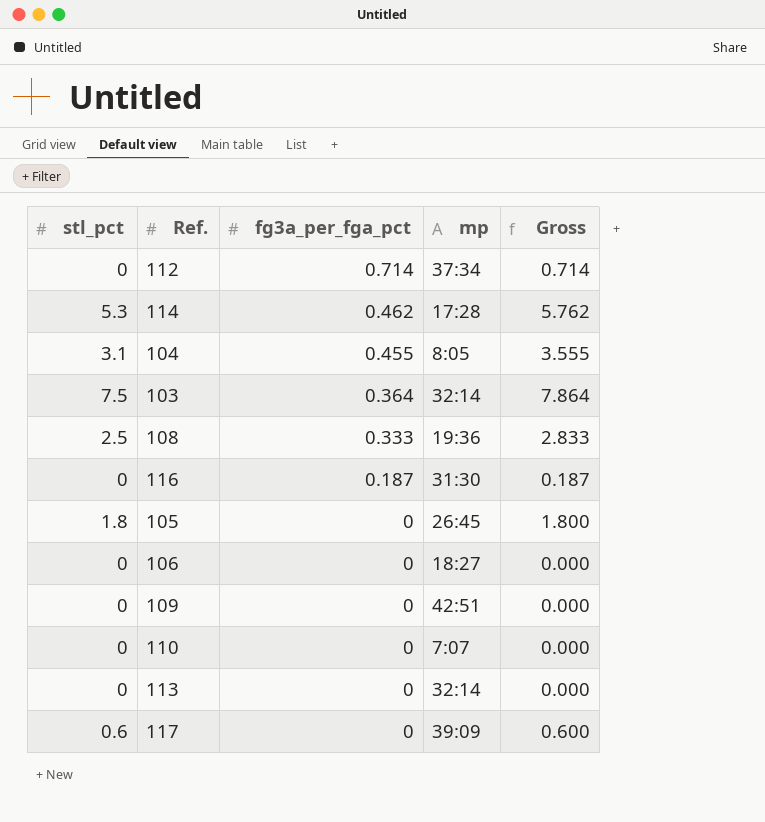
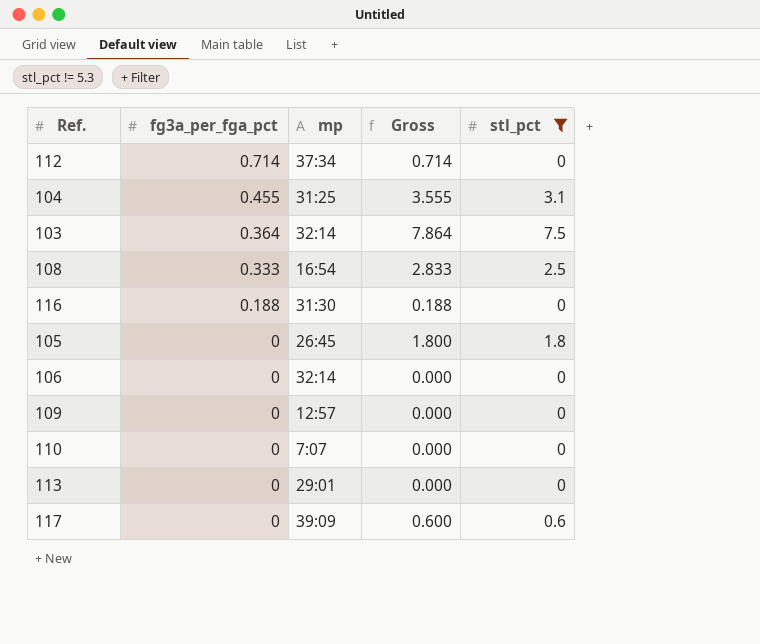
filter: none -> stl_pct != 5.3
column stl_pct | position: 1 -> 5
104 | mp: 8:05 -> 31:25
108 | mp: 19:36 -> 16:54
116 | fg3a_per_fga_pct: 0.187 -> 0.188
116 | Gross: 0.187 -> 0.188
106 | mp: 18:27 -> 32:14
109 | mp: 42:51 -> 12:57
113 | mp: 32:14 -> 29:01

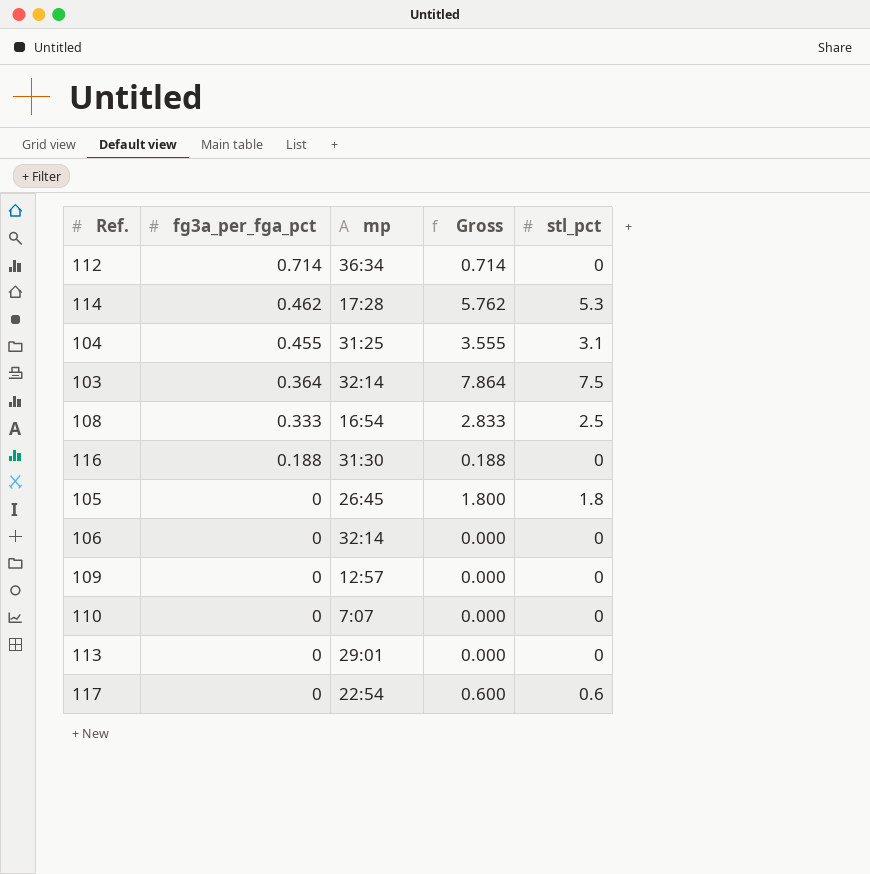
filter: stl_pct != 5.3 -> none
112 | mp: 37:34 -> 36:34
117 | mp: 39:09 -> 22:54

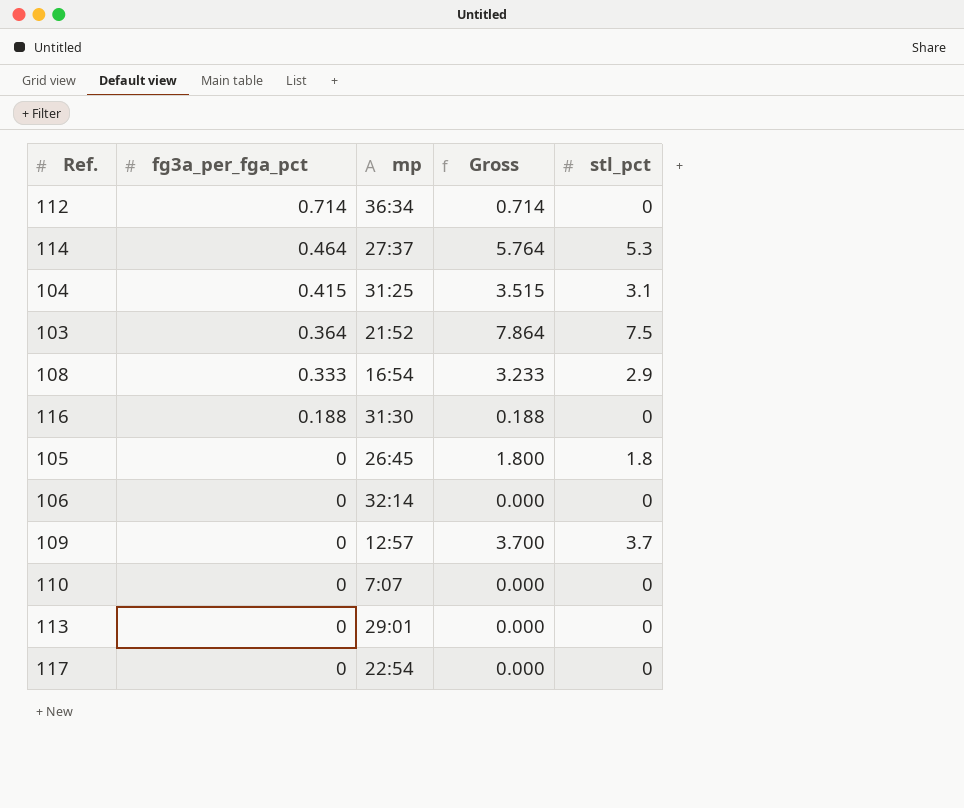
114 | fg3a_per_fga_pct: 0.462 -> 0.464
114 | mp: 17:28 -> 27:37
114 | Gross: 5.762 -> 5.764
104 | fg3a_per_fga_pct: 0.455 -> 0.415
104 | Gross: 3.555 -> 3.515
103 | mp: 32:14 -> 21:52
108 | Gross: 2.833 -> 3.233
108 | stl_pct: 2.5 -> 2.9
109 | Gross: 0.000 -> 3.700
109 | stl_pct: 0 -> 3.7
117 | Gross: 0.600 -> 0.000
117 | stl_pct: 0.6 -> 0

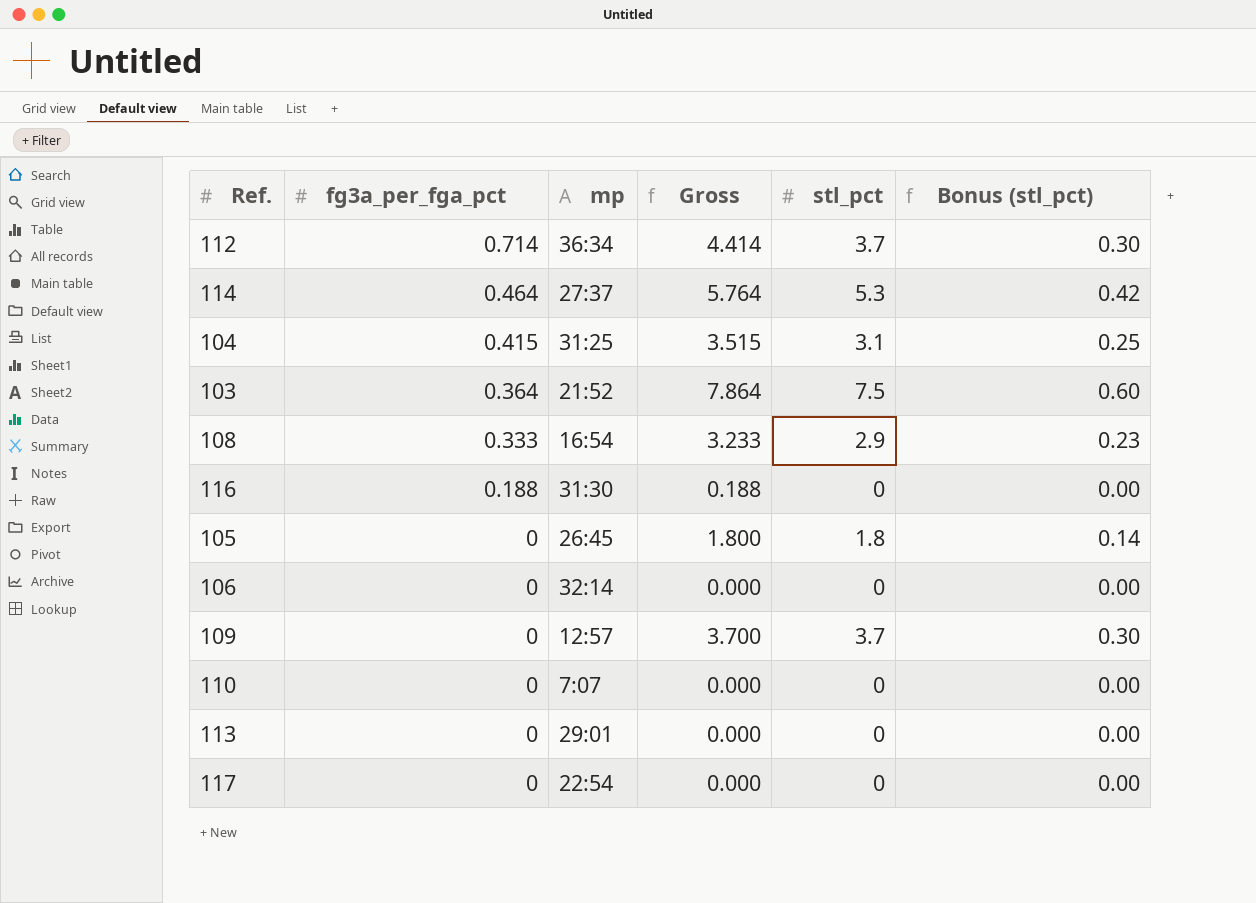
column Bonus (stl_pct) | formula: none -> [stl_pct] * 0.08
112 | Gross: 0.714 -> 4.414
112 | stl_pct: 0 -> 3.7

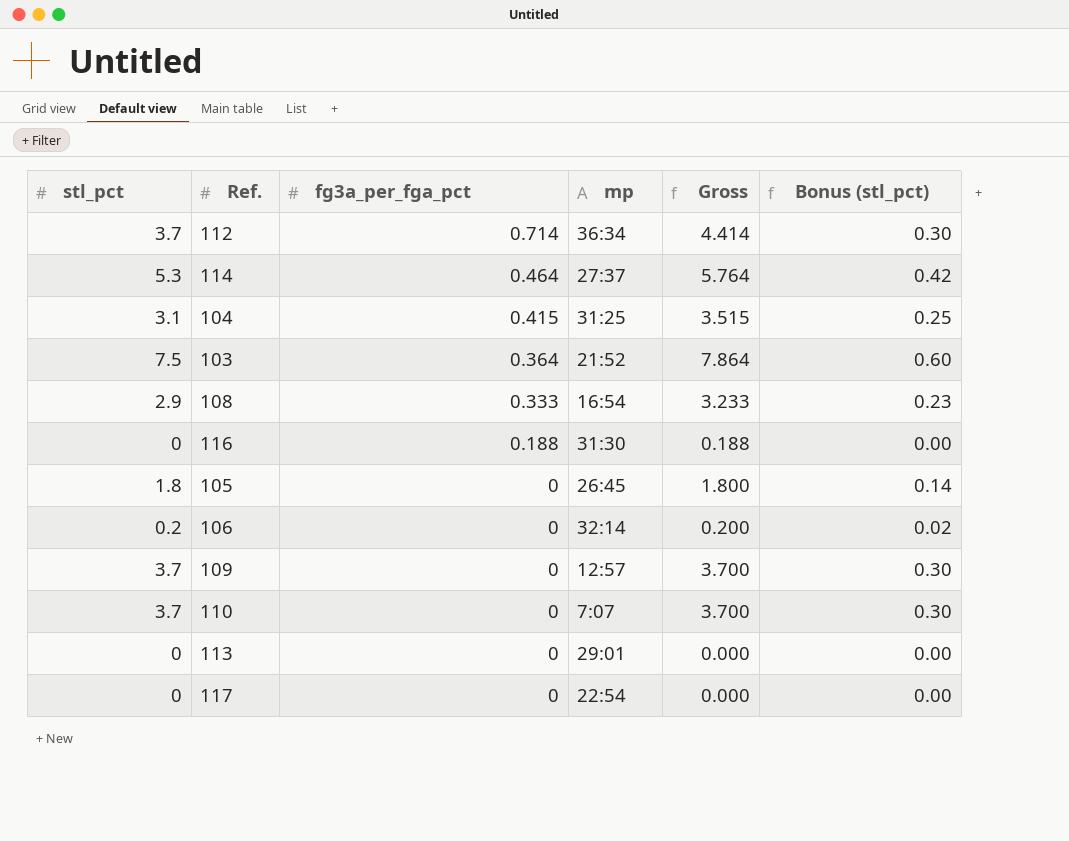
column stl_pct | position: 5 -> 1
106 | stl_pct: 0 -> 0.2
106 | Gross: 0.000 -> 0.200
106 | Bonus (stl_pct): 0.00 -> 0.02
110 | stl_pct: 0 -> 3.7
110 | Gross: 0.000 -> 3.700
110 | Bonus (stl_pct): 0.00 -> 0.30

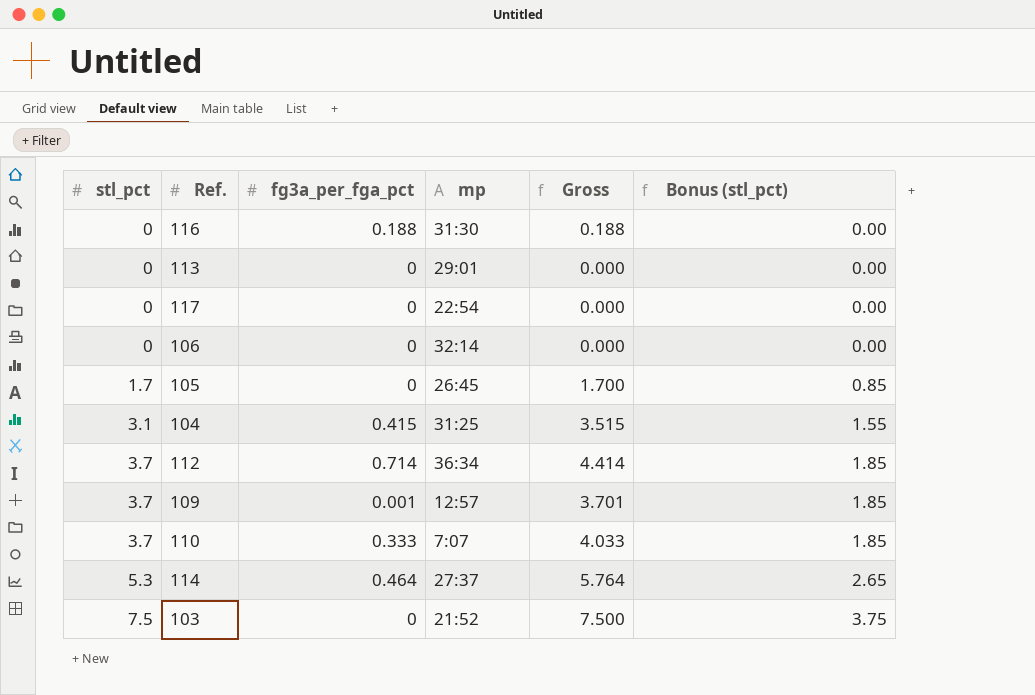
row order: fg3a_per_fga_pct descending -> stl_pct ascending
column Bonus (stl_pct) | formula: [stl_pct] * 0.08 -> [stl_pct] * 0.5
row 108: 2.9 | 0.333 | 16:54 | 3.233 | 0.23 -> none
106 | stl_pct: 0.2 -> 0
106 | Gross: 0.200 -> 0.000
105 | stl_pct: 1.8 -> 1.7
105 | Gross: 1.800 -> 1.700
109 | fg3a_per_fga_pct: 0 -> 0.001
109 | Gross: 3.700 -> 3.701
110 | fg3a_per_fga_pct: 0 -> 0.333
110 | Gross: 3.700 -> 4.033
103 | fg3a_per_fga_pct: 0.364 -> 0
103 | Gross: 7.864 -> 7.500

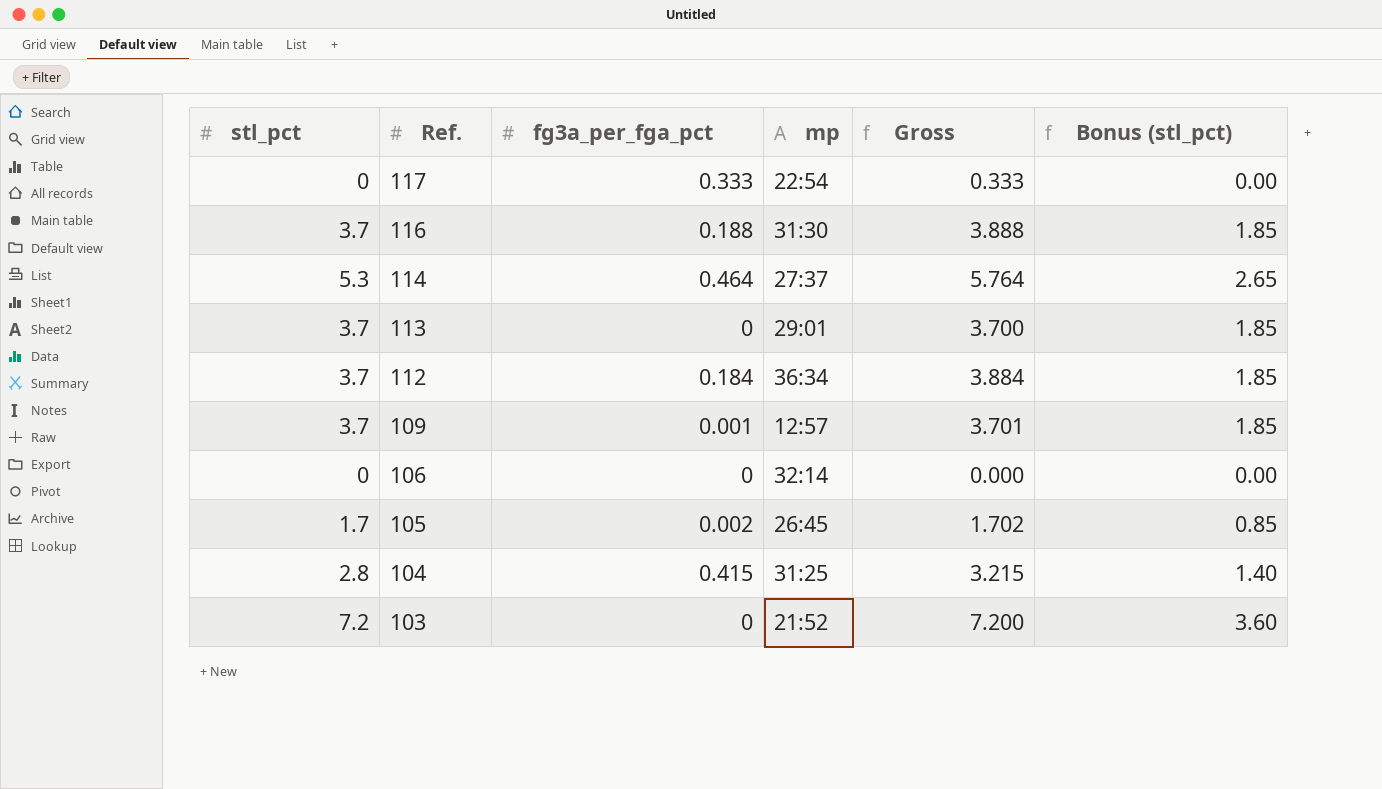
row order: stl_pct ascending -> Ref. descending
row 110: 3.7 | 0.333 | 7:07 | 4.033 | 1.85 -> none
117 | fg3a_per_fga_pct: 0 -> 0.333
117 | Gross: 0.000 -> 0.333
116 | stl_pct: 0 -> 3.7
116 | Gross: 0.188 -> 3.888
116 | Bonus (stl_pct): 0.00 -> 1.85
113 | stl_pct: 0 -> 3.7
113 | Gross: 0.000 -> 3.700
113 | Bonus (stl_pct): 0.00 -> 1.85
112 | fg3a_per_fga_pct: 0.714 -> 0.184
112 | Gross: 4.414 -> 3.884
105 | fg3a_per_fga_pct: 0 -> 0.002
105 | Gross: 1.700 -> 1.702
104 | stl_pct: 3.1 -> 2.8
104 | Gross: 3.515 -> 3.215
104 | Bonus (stl_pct): 1.55 -> 1.40
103 | stl_pct: 7.5 -> 7.2
103 | Gross: 7.500 -> 7.200
103 | Bonus (stl_pct): 3.75 -> 3.60

